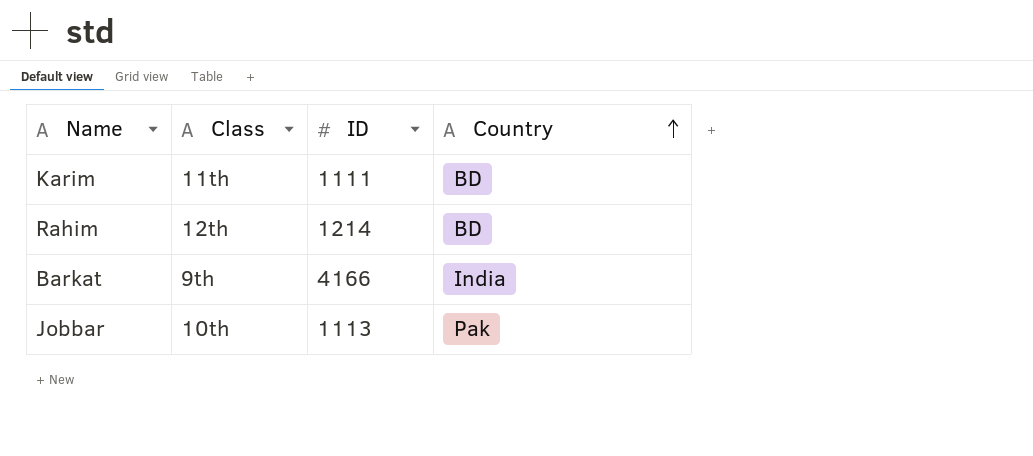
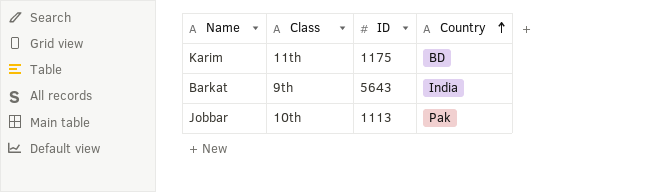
row Rahim: 12th | 1214 | BD -> none
Karim | ID: 1111 -> 1175
Barkat | ID: 4166 -> 5643

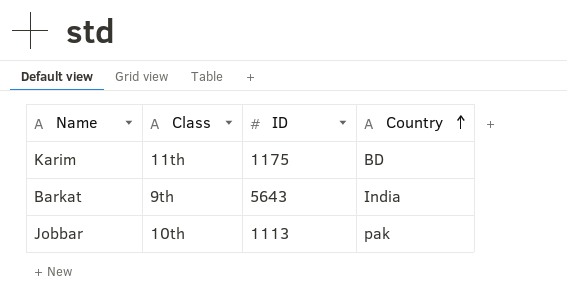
Jobbar | Country: Pak -> pak

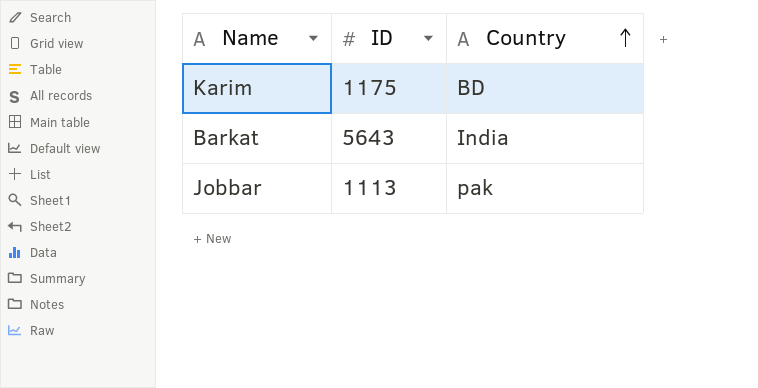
column Class | position: 2 -> none

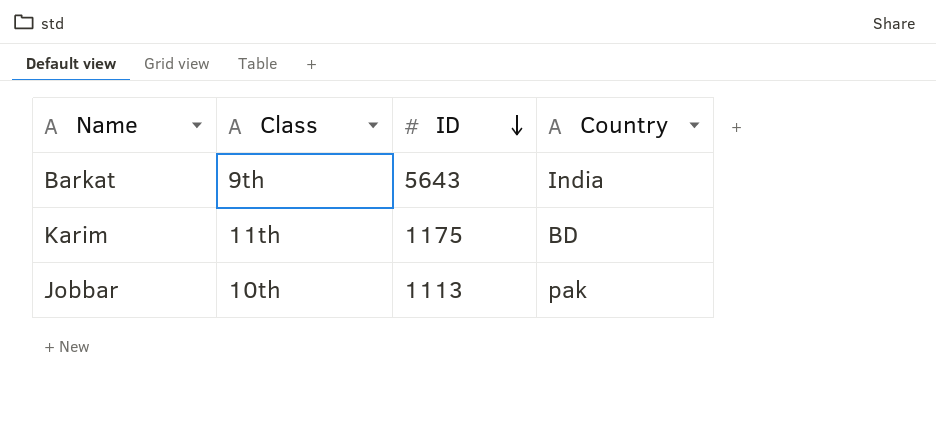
row order: Country ascending -> ID descending
column Class | position: none -> 2

